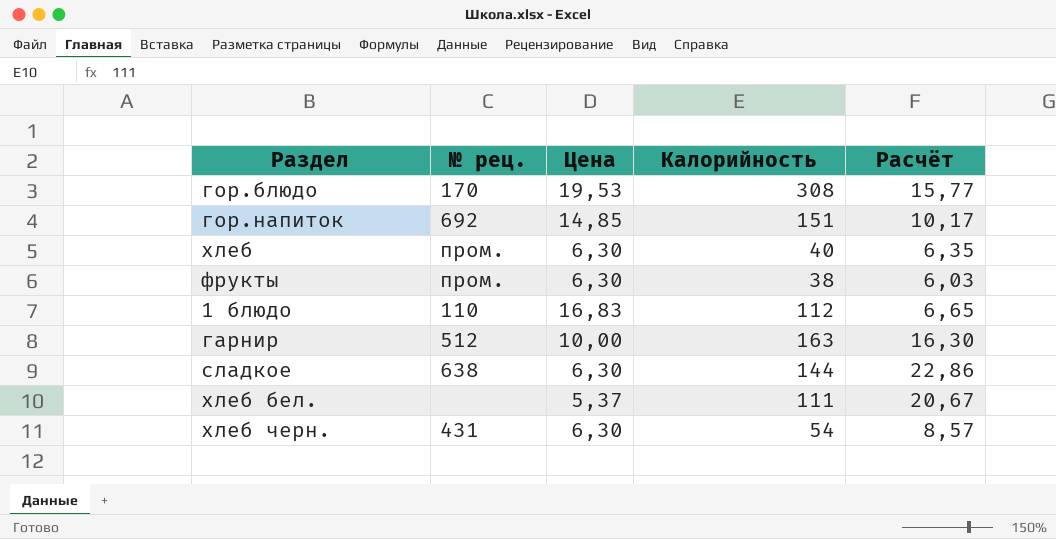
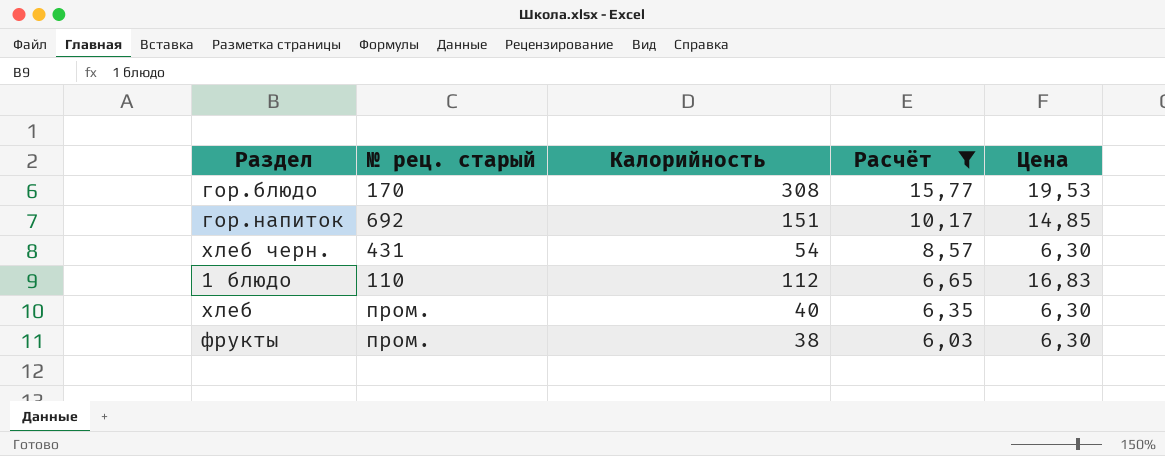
filter: none -> Расчёт <= 15,77
row order: none -> Расчёт descending
column name: № рец. -> № рец. старый
column Цена | position: 3 -> 5

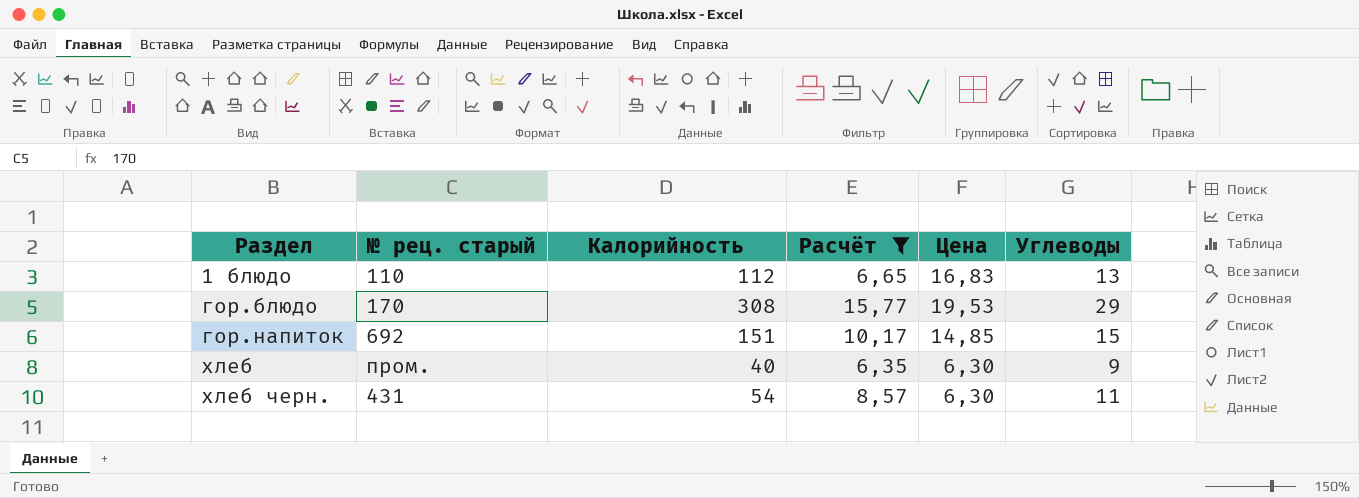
row order: Расчёт descending -> Раздел ascending
column Углеводы | position: none -> 6
row фрукты: пром. | 38 | 6,03 | 6,30 -> none

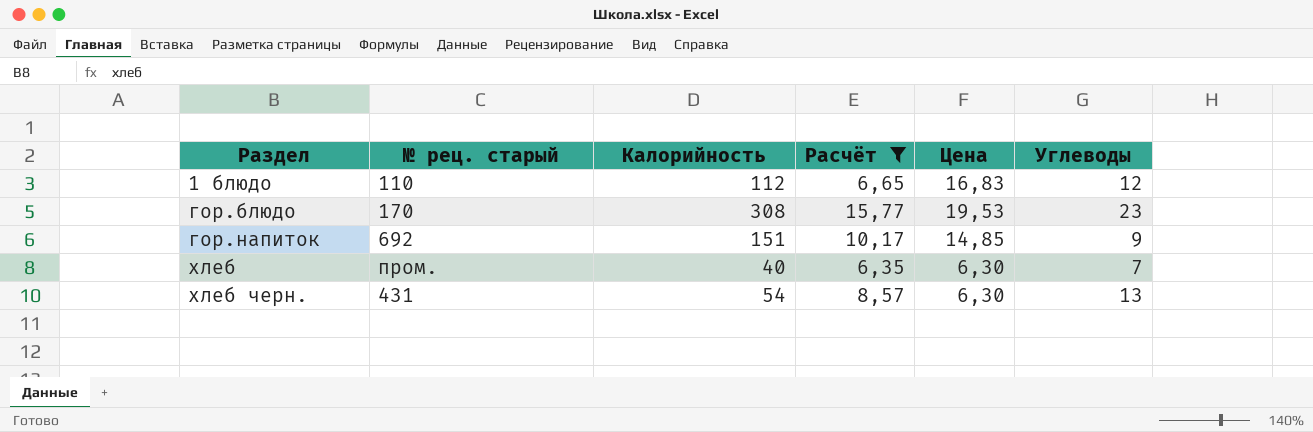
1 блюдо | Углеводы: 13 -> 12
гор.блюдо | Углеводы: 29 -> 23
гор.напиток | Углеводы: 15 -> 9
хлеб | Углеводы: 9 -> 7
хлеб черн. | Углеводы: 11 -> 13

